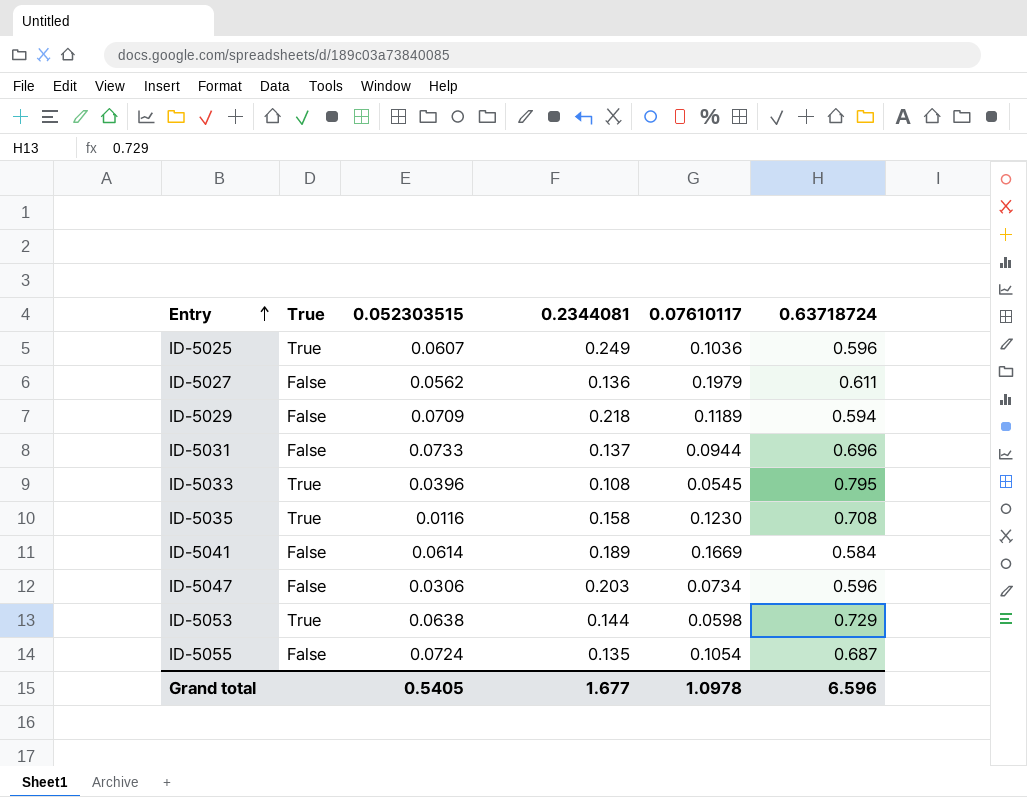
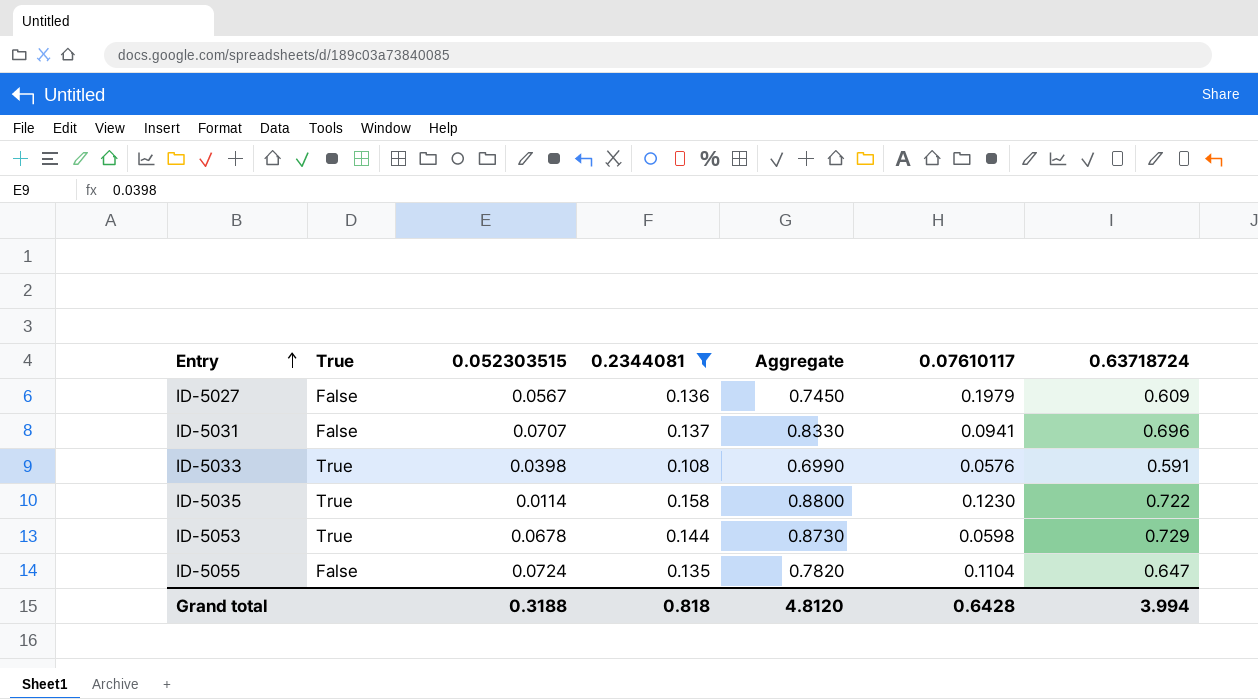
filter: none -> 0.2344081 <= 0.158
column Aggregate | formula: none -> [0.2344081] + [0.63718724]
ID-5027 | 0.052303515: 0.0562 -> 0.0567
ID-5027 | 0.63718724: 0.611 -> 0.609
ID-5031 | 0.052303515: 0.0733 -> 0.0707
ID-5031 | 0.07610117: 0.0944 -> 0.0941
ID-5033 | 0.052303515: 0.0396 -> 0.0398
ID-5033 | 0.07610117: 0.0545 -> 0.0576
ID-5033 | 0.63718724: 0.795 -> 0.591
ID-5035 | 0.052303515: 0.0116 -> 0.0114
ID-5035 | 0.63718724: 0.708 -> 0.722
ID-5053 | 0.052303515: 0.0638 -> 0.0678
ID-5055 | 0.07610117: 0.1054 -> 0.1104
ID-5055 | 0.63718724: 0.687 -> 0.647
Grand total | 0.052303515: 0.5405 -> 0.3188
Grand total | 0.2344081: 1.677 -> 0.818
Grand total | 0.07610117: 1.0978 -> 0.6428
Grand total | 0.63718724: 6.596 -> 3.994

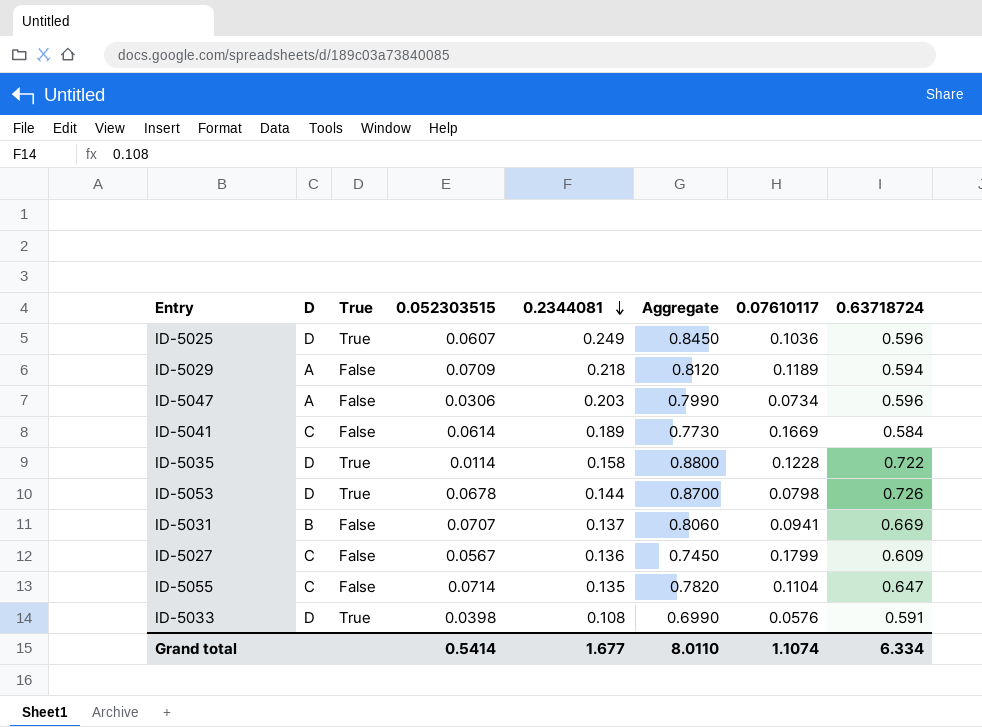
filter: 0.2344081 <= 0.158 -> none
row order: Entry ascending -> 0.2344081 descending
column D | position: none -> 2
ID-5035 | 0.07610117: 0.1230 -> 0.1228
ID-5053 | Aggregate: 0.8730 -> 0.8700
ID-5053 | 0.07610117: 0.0598 -> 0.0798
ID-5053 | 0.63718724: 0.729 -> 0.726
ID-5031 | Aggregate: 0.8330 -> 0.8060
ID-5031 | 0.63718724: 0.696 -> 0.669
ID-5027 | 0.07610117: 0.1979 -> 0.1799
ID-5055 | 0.052303515: 0.0724 -> 0.0714
Grand total | 0.052303515: 0.3188 -> 0.5414
Grand total | 0.2344081: 0.818 -> 1.677
Grand total | Aggregate: 4.8120 -> 8.0110
Grand total | 0.07610117: 0.6428 -> 1.1074
Grand total | 0.63718724: 3.994 -> 6.334

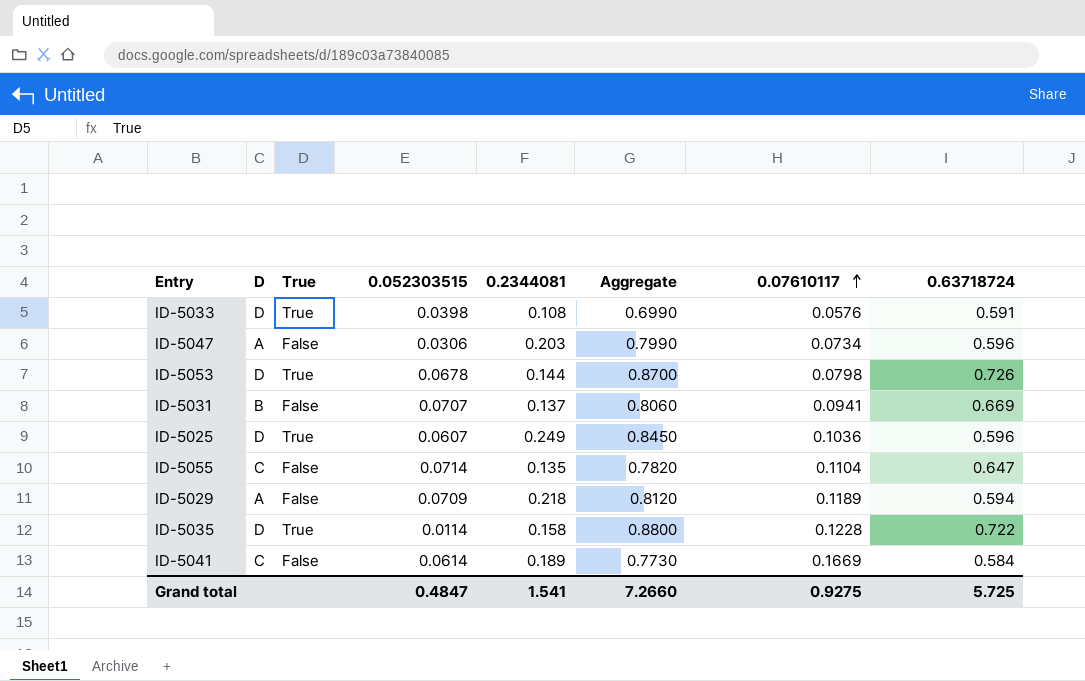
row order: 0.2344081 descending -> 0.07610117 ascending
row ID-5027: C | False | 0.0567 | 0.136 | 0.7450 | 0.1799 | 0.609 -> none
Grand total | 0.052303515: 0.5414 -> 0.4847
Grand total | 0.2344081: 1.677 -> 1.541
Grand total | Aggregate: 8.0110 -> 7.2660
Grand total | 0.07610117: 1.1074 -> 0.9275
Grand total | 0.63718724: 6.334 -> 5.725

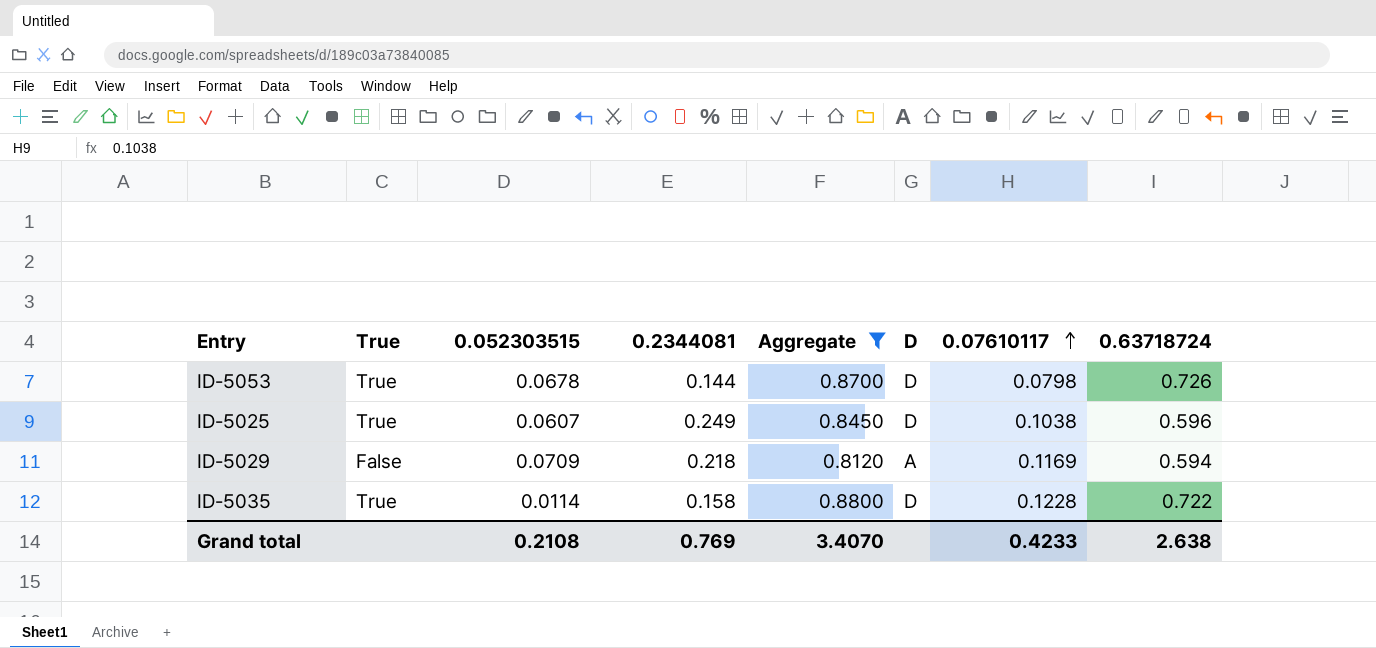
filter: none -> Aggregate >= 0.8120
column D | position: 2 -> 6
ID-5025 | 0.07610117: 0.1036 -> 0.1038
ID-5029 | 0.07610117: 0.1189 -> 0.1169
Grand total | 0.052303515: 0.4847 -> 0.2108
Grand total | 0.2344081: 1.541 -> 0.769
Grand total | Aggregate: 7.2660 -> 3.4070
Grand total | 0.07610117: 0.9275 -> 0.4233
Grand total | 0.63718724: 5.725 -> 2.638

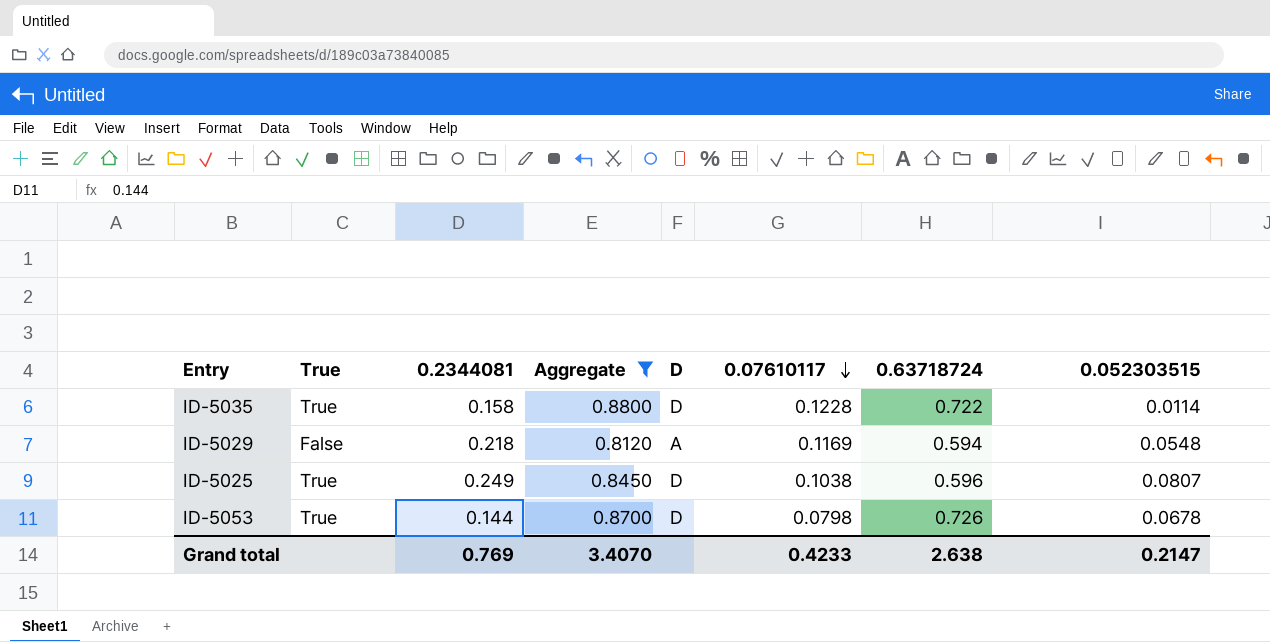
row order: 0.07610117 ascending -> 0.07610117 descending
column 0.052303515 | position: 3 -> 8
ID-5029 | 0.052303515: 0.0709 -> 0.0548
ID-5025 | 0.052303515: 0.0607 -> 0.0807
Grand total | 0.052303515: 0.2108 -> 0.2147

